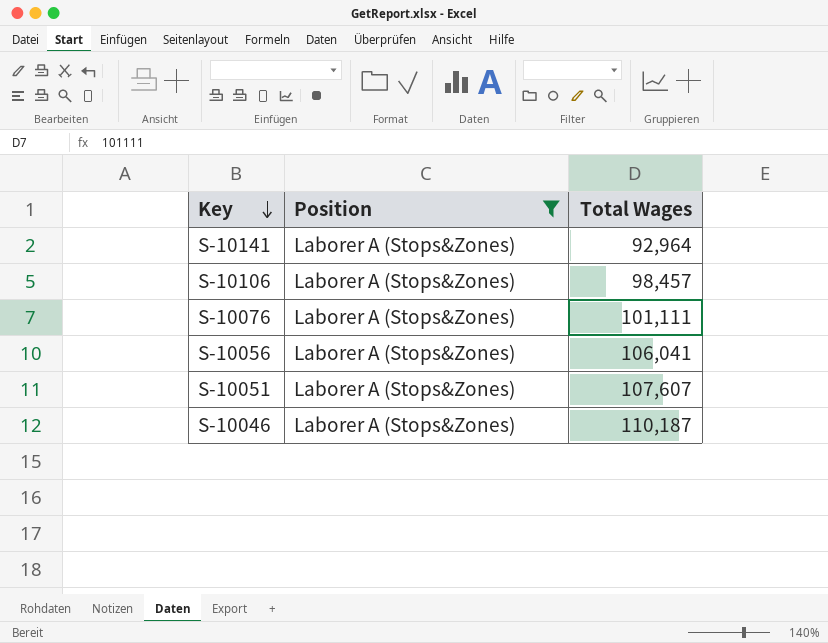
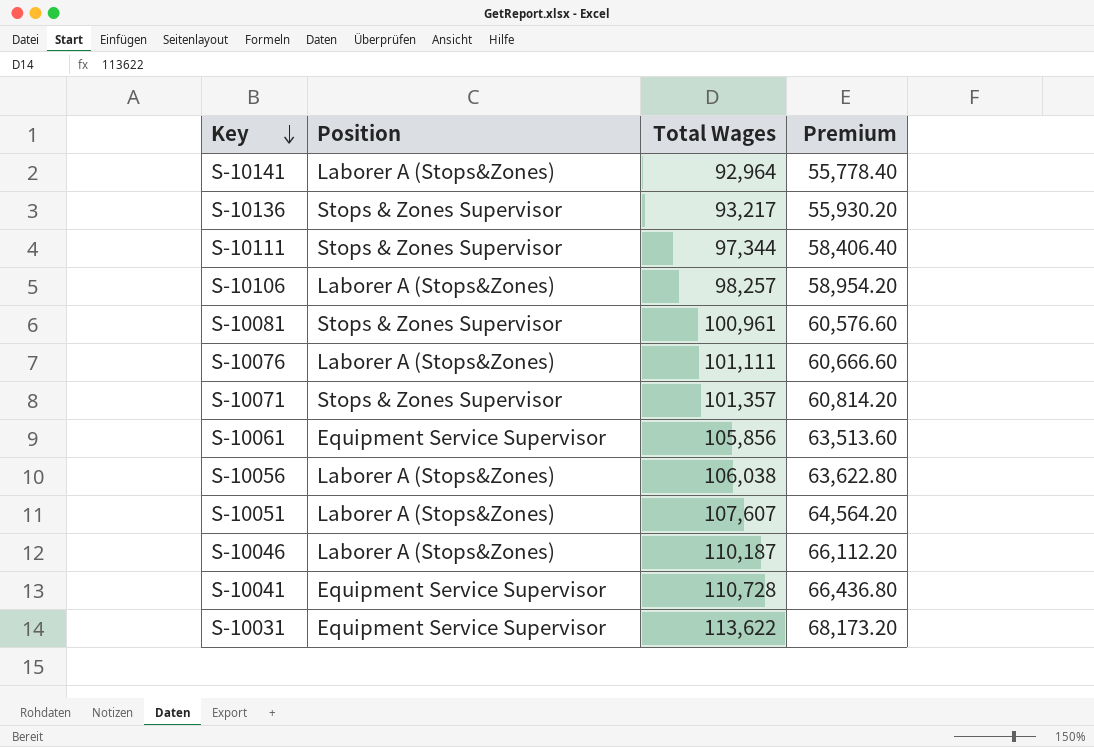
filter: Position = Laborer A (Stops&Zones) -> none
column Premium | formula: none -> [Total Wages] * 0.6
S-10106 | Total Wages: 98,457 -> 98,257
S-10056 | Total Wages: 106,041 -> 106,038

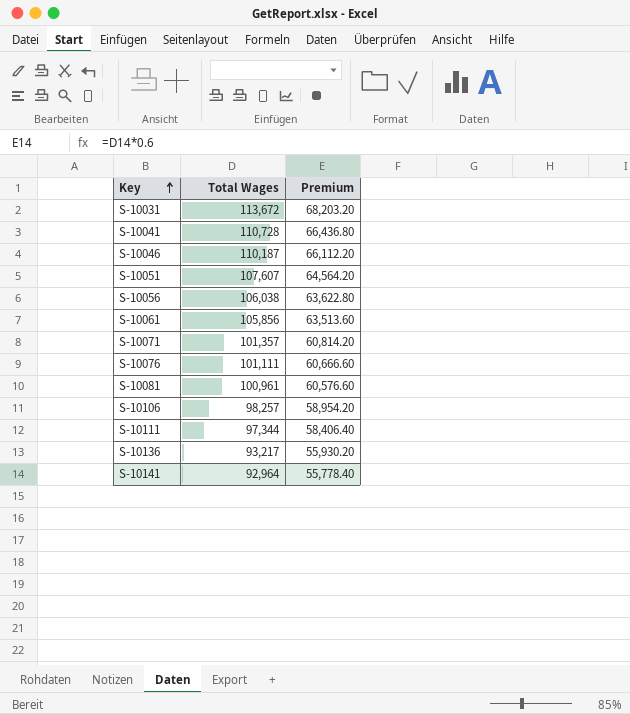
row order: Key descending -> Key ascending
column Position | position: 2 -> none
S-10031 | Total Wages: 113,622 -> 113,672
S-10031 | Premium: 68,173.20 -> 68,203.20

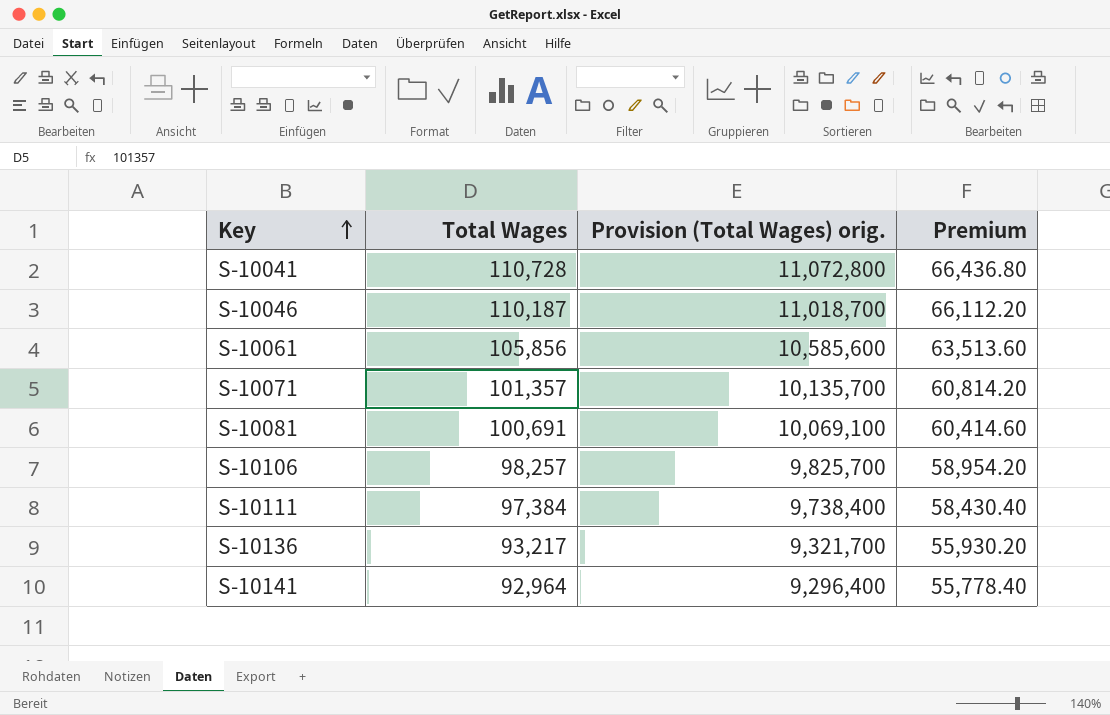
column Provision (Total Wages) orig. | formula: none -> [Total Wages] * 100
row S-10031: 113,672 | 68,203.20 -> none
row S-10051: 107,607 | 64,564.20 -> none
row S-10056: 106,038 | 63,622.80 -> none
row S-10076: 101,111 | 60,666.60 -> none
S-10081 | Total Wages: 100,961 -> 100,691
S-10081 | Premium: 60,576.60 -> 60,414.60
S-10111 | Total Wages: 97,344 -> 97,384
S-10111 | Premium: 58,406.40 -> 58,430.40

